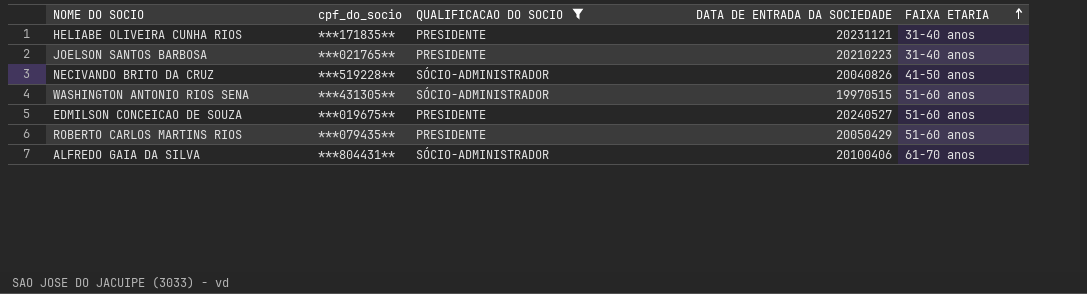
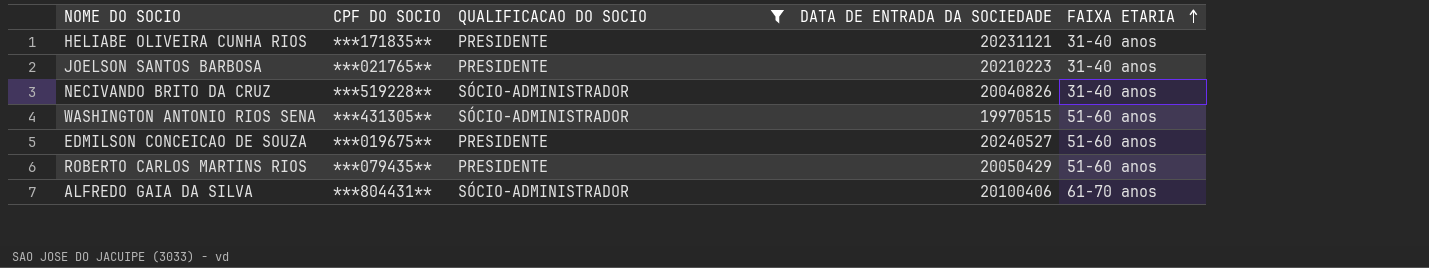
column name: cpf_do_socio -> CPF DO SOCIO
NECIVANDO BRITO DA CRUZ | FAIXA ETARIA: 41-50 anos -> 31-40 anos

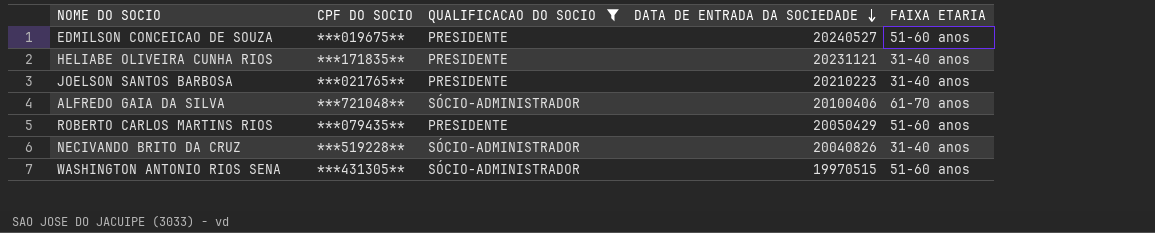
row order: FAIXA ETARIA ascending -> DATA DE ENTRADA DA SOCIEDADE descending
ALFREDO GAIA DA SILVA | CPF DO SOCIO: ***804431** -> ***721048**

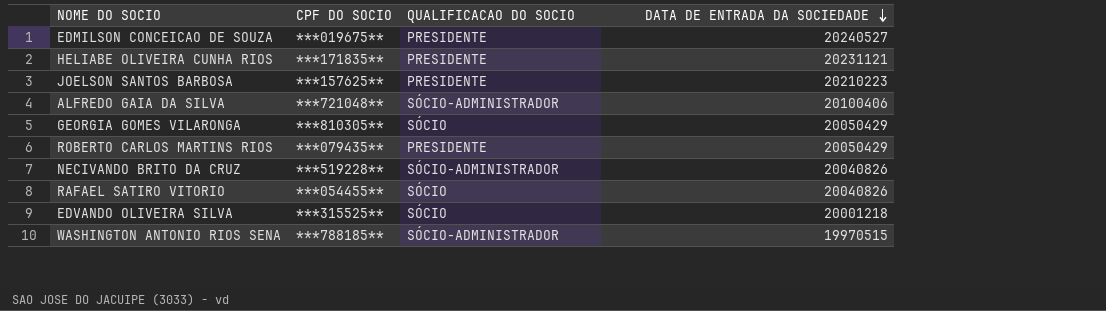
filter: QUALIFICACAO DO SOCIO != SÓCIO -> none
column FAIXA ETARIA | position: 5 -> none
JOELSON SANTOS BARBOSA | CPF DO SOCIO: ***021765** -> ***157625**
WASHINGTON ANTONIO RIOS SENA | CPF DO SOCIO: ***431305** -> ***788185**

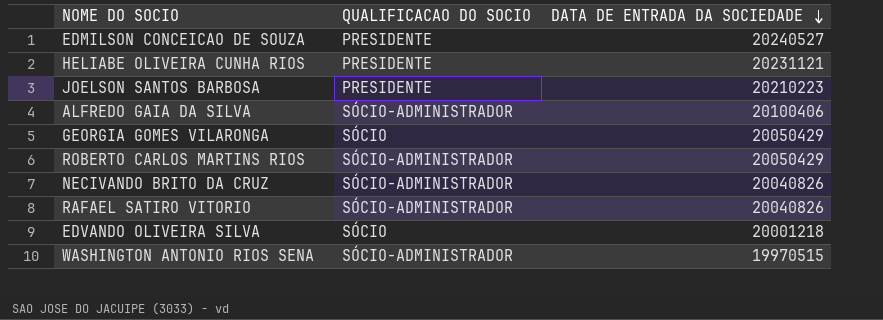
column CPF DO SOCIO | position: 2 -> none
ROBERTO CARLOS MARTINS RIOS | QUALIFICACAO DO SOCIO: PRESIDENTE -> SÓCIO-ADMINISTRADOR
RAFAEL SATIRO VITORIO | QUALIFICACAO DO SOCIO: SÓCIO -> SÓCIO-ADMINISTRADOR

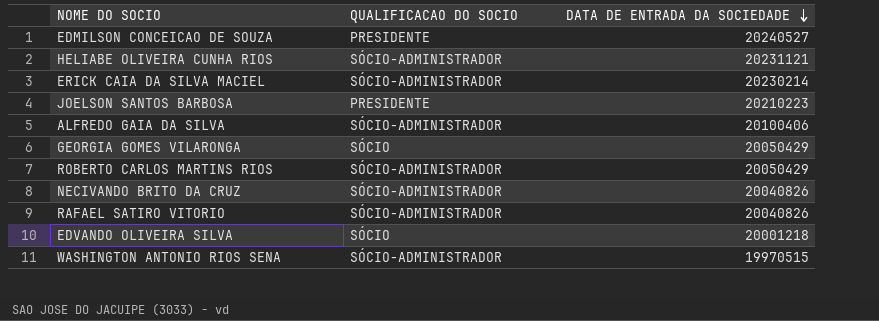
HELIABE OLIVEIRA CUNHA RIOS | QUALIFICACAO DO SOCIO: PRESIDENTE -> SÓCIO-ADMINISTRADOR
row ERICK CAIA DA SILVA MACIEL: none -> SÓCIO-ADMINISTRADOR | 20230214

